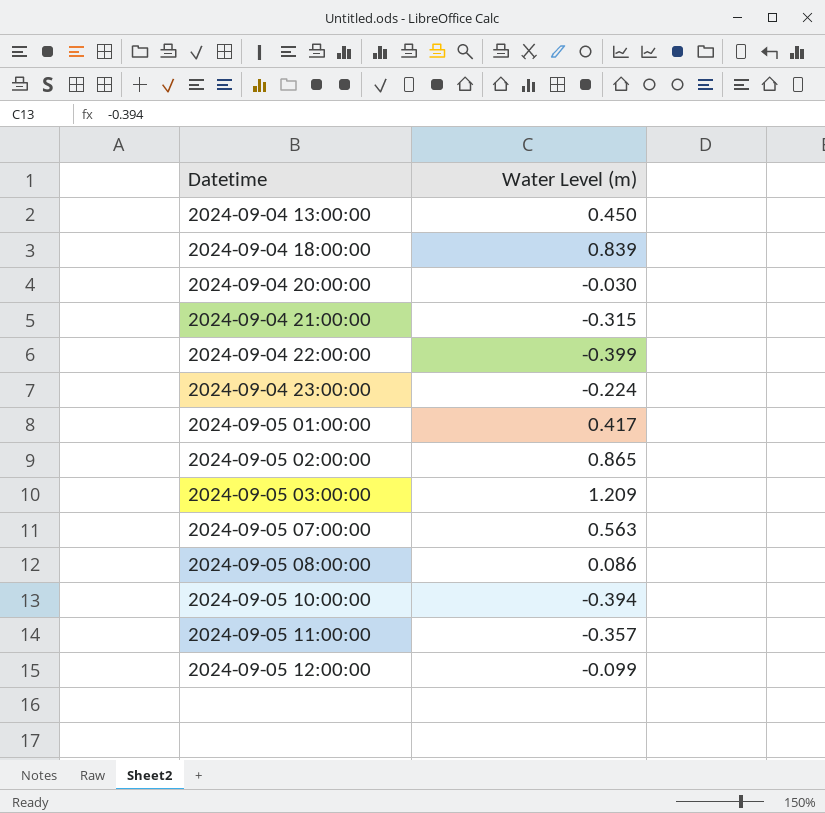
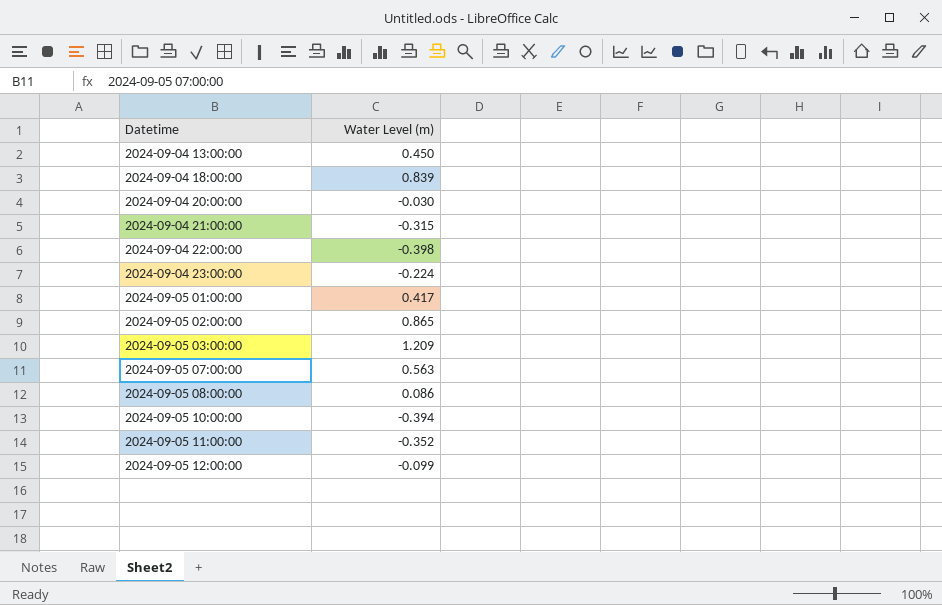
2024-09-04 22:00:00 | Water Level (m): -0.399 -> -0.398
2024-09-05 11:00:00 | Water Level (m): -0.357 -> -0.352

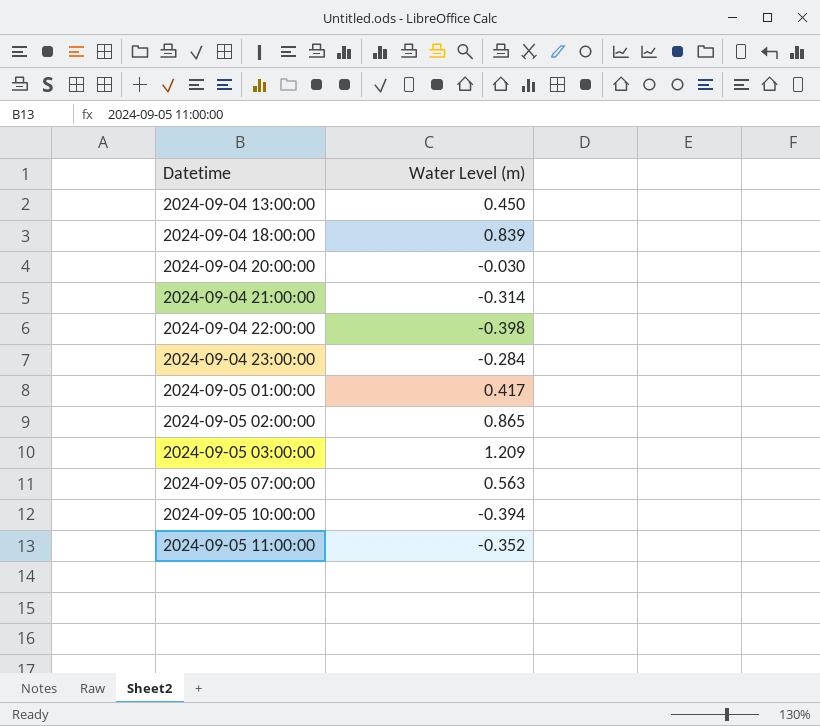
row 2024-09-05 08:00:00: 0.086 -> none
row 2024-09-05 12:00:00: -0.099 -> none
2024-09-04 21:00:00 | Water Level (m): -0.315 -> -0.314
2024-09-04 23:00:00 | Water Level (m): -0.224 -> -0.284

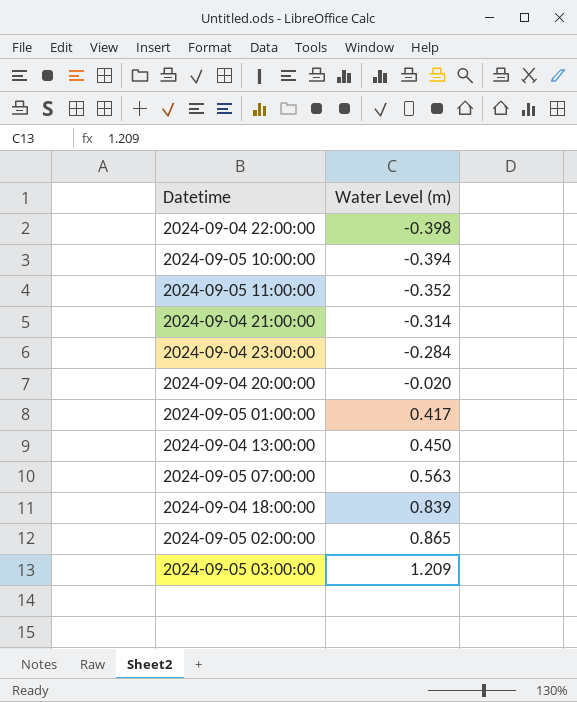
row order: Datetime ascending -> Water Level (m) ascending
2024-09-04 20:00:00 | Water Level (m): -0.030 -> -0.020

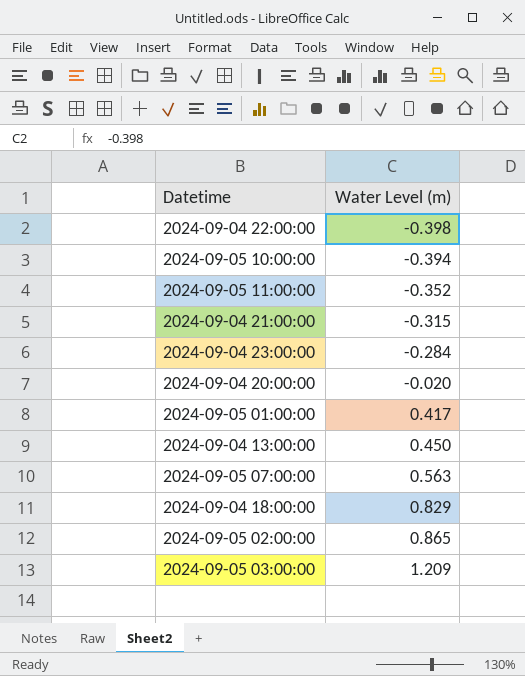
2024-09-04 21:00:00 | Water Level (m): -0.314 -> -0.315
2024-09-04 18:00:00 | Water Level (m): 0.839 -> 0.829

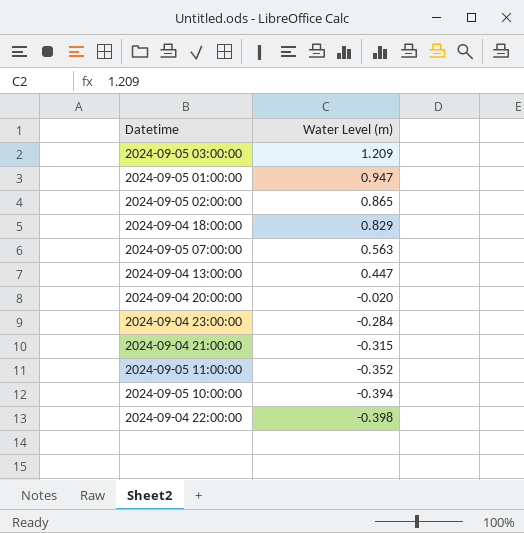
row order: Water Level (m) ascending -> Water Level (m) descending
2024-09-05 01:00:00 | Water Level (m): 0.417 -> 0.947
2024-09-04 13:00:00 | Water Level (m): 0.450 -> 0.447

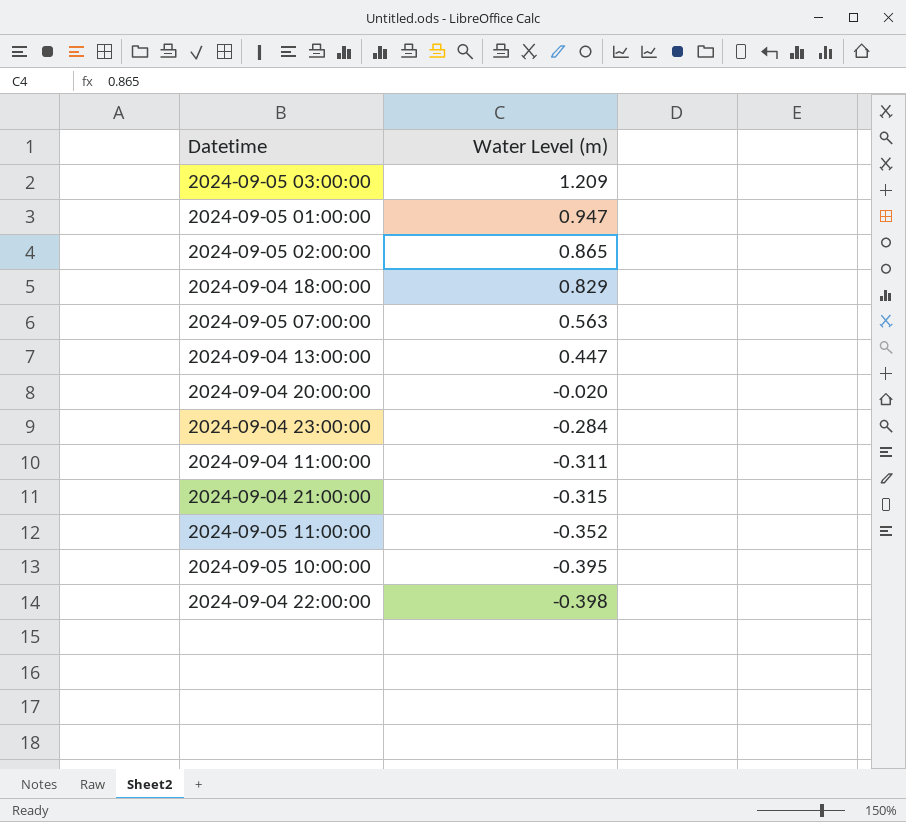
row 2024-09-04 11:00:00: none -> -0.311
2024-09-05 10:00:00 | Water Level (m): -0.394 -> -0.395

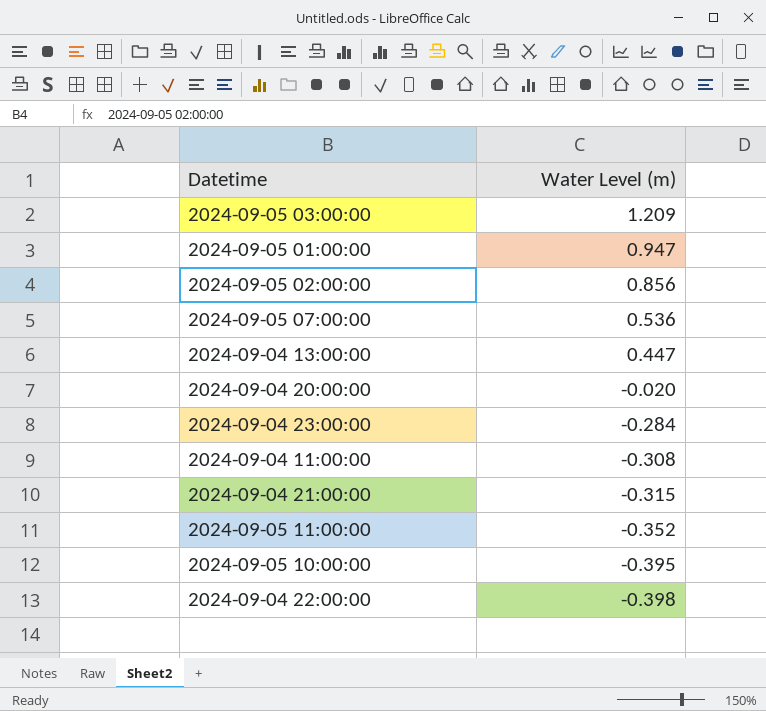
row 2024-09-04 18:00:00: 0.829 -> none
2024-09-05 02:00:00 | Water Level (m): 0.865 -> 0.856
2024-09-05 07:00:00 | Water Level (m): 0.563 -> 0.536
2024-09-04 11:00:00 | Water Level (m): -0.311 -> -0.308

